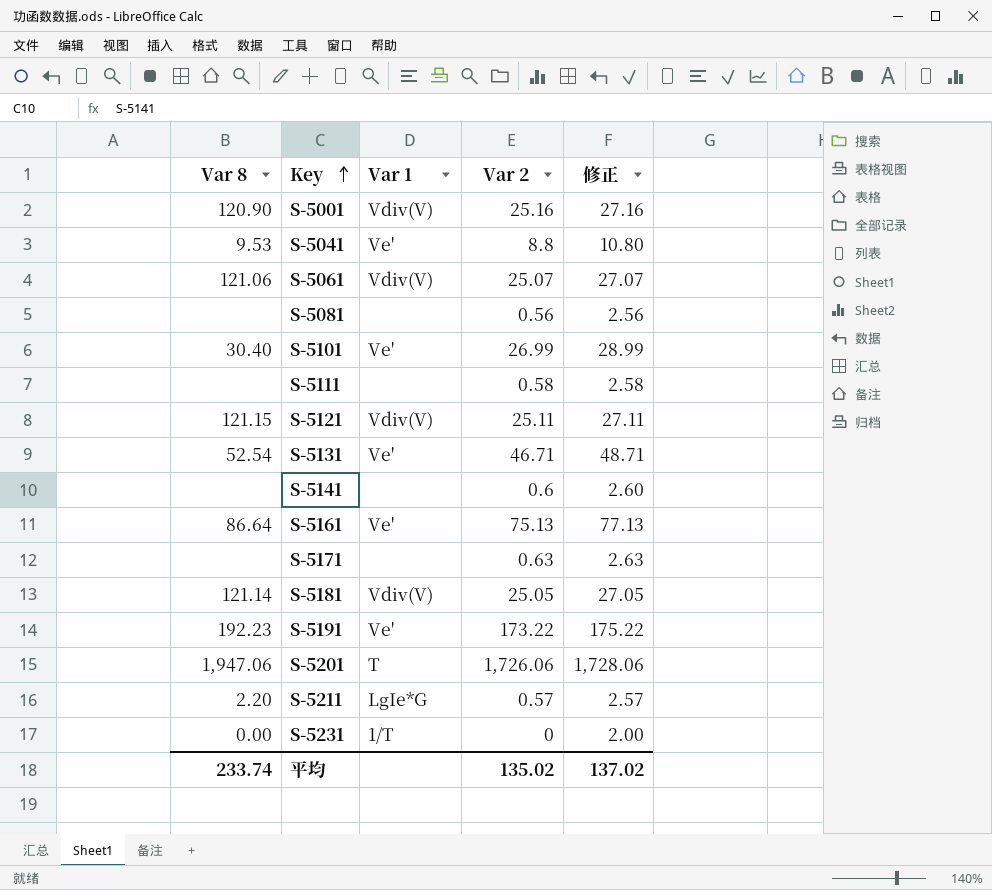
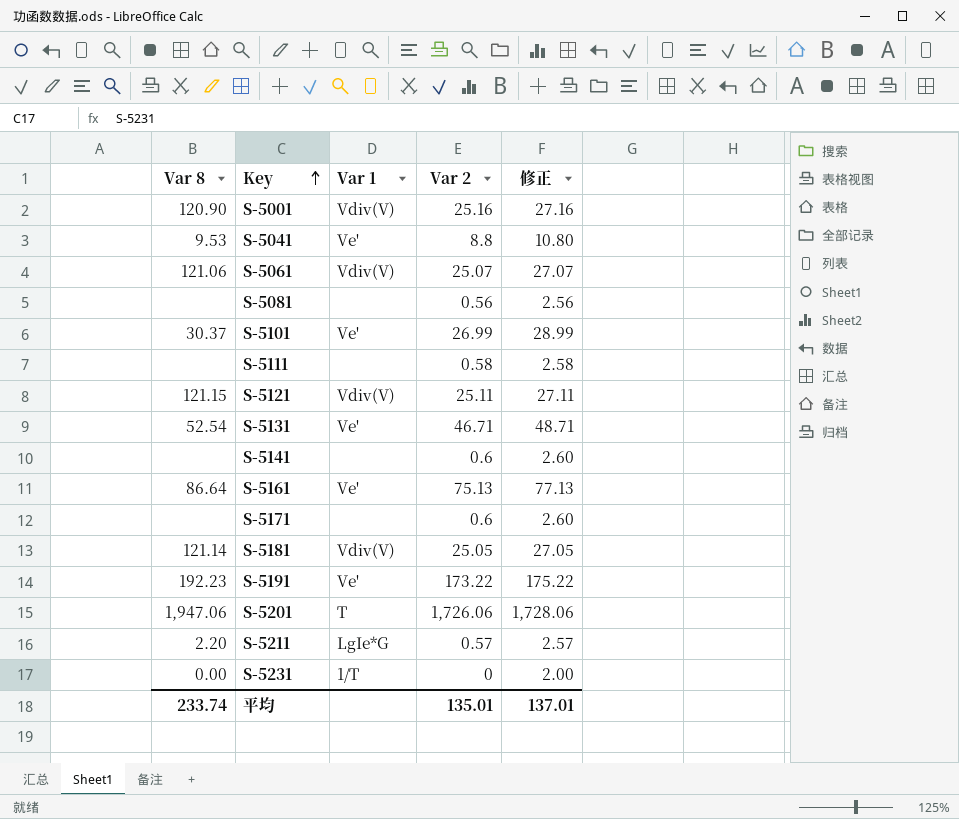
S-5101 | Var 8: 30.40 -> 30.37
S-5171 | Var 2: 0.63 -> 0.6
S-5171 | 修正: 2.63 -> 2.60
平均 | Var 2: 135.02 -> 135.01
平均 | 修正: 137.02 -> 137.01

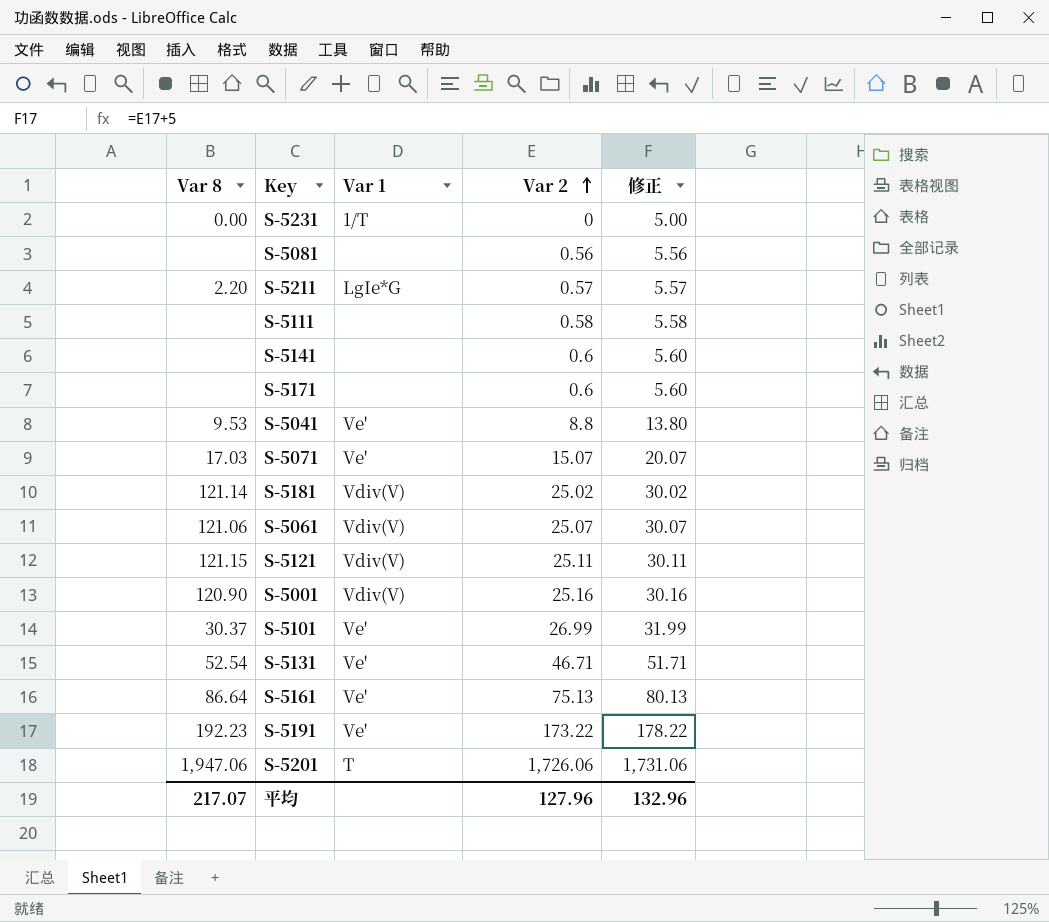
row order: Key ascending -> Var 2 ascending
column 修正 | formula: [Var 2] + 2 -> [Var 2] + 5
row S-5071: none -> 17.03 | Ve' | 15.07 | 20.07
S-5181 | Var 2: 25.05 -> 25.02
平均 | Var 8: 233.74 -> 217.07
平均 | Var 2: 135.01 -> 127.96
平均 | 修正: 137.01 -> 132.96

